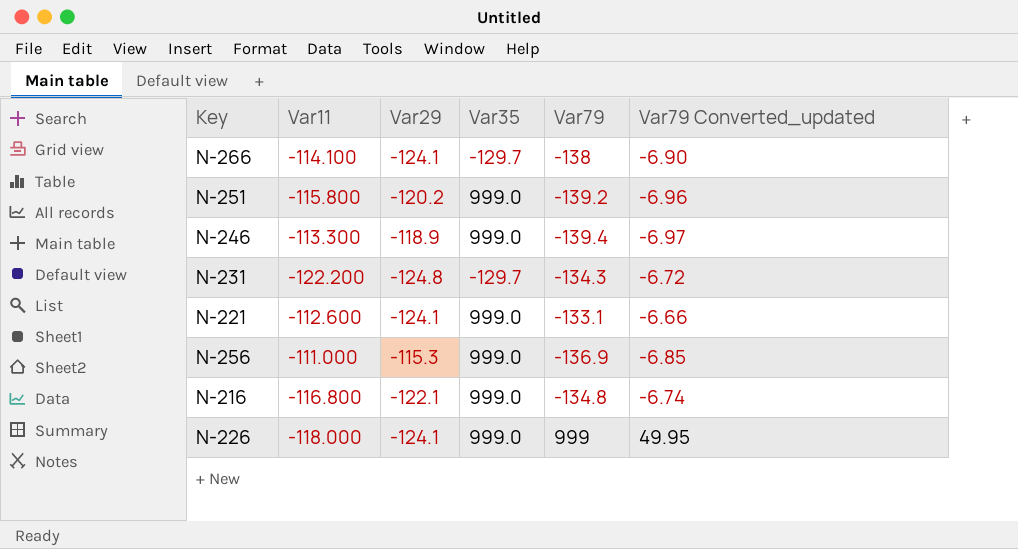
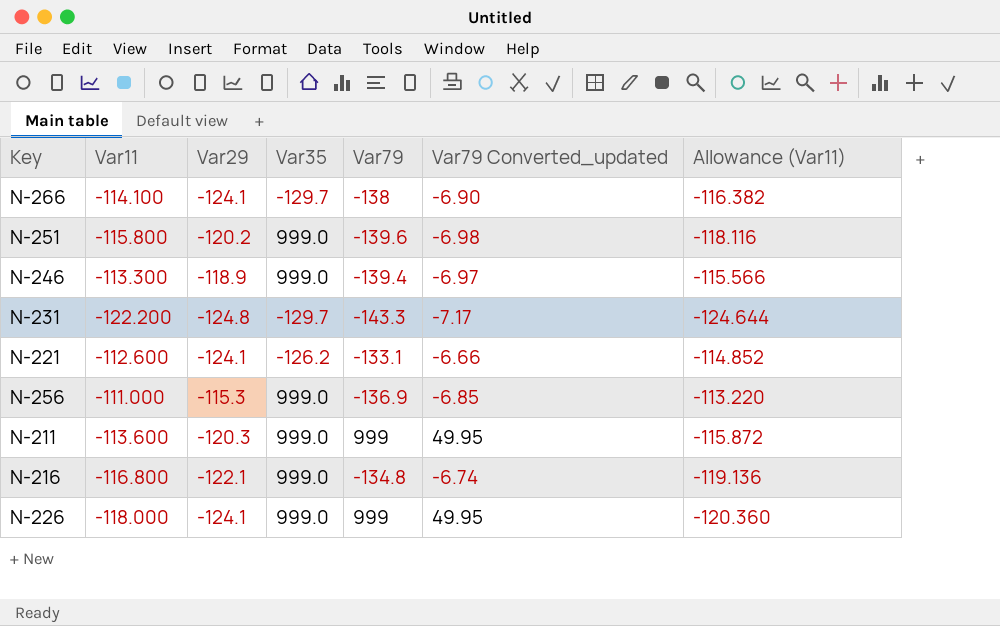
column Allowance (Var11) | formula: none -> [Var11] * 1.02
N-251 | Var79: -139.2 -> -139.6
N-251 | Var79 Converted_updated: -6.96 -> -6.98
N-231 | Var79: -134.3 -> -143.3
N-231 | Var79 Converted_updated: -6.72 -> -7.17
N-221 | Var35: 999.0 -> -126.2
row N-211: none -> -113.600 | -120.3 | 999.0 | 999 | 49.95 | -115.872

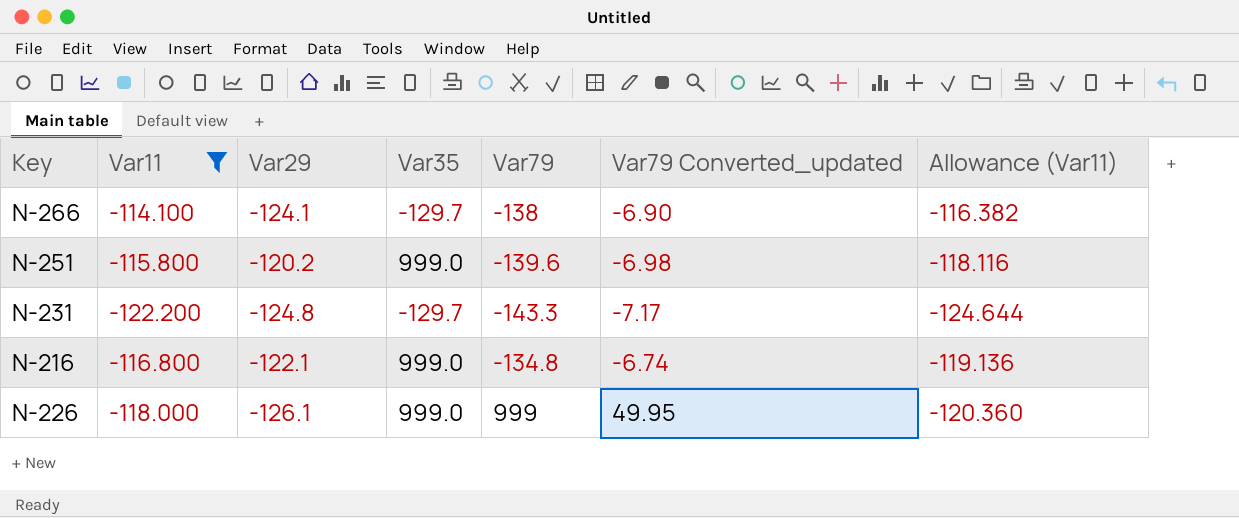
filter: none -> Var11 <= -114.100
N-226 | Var29: -124.1 -> -126.1

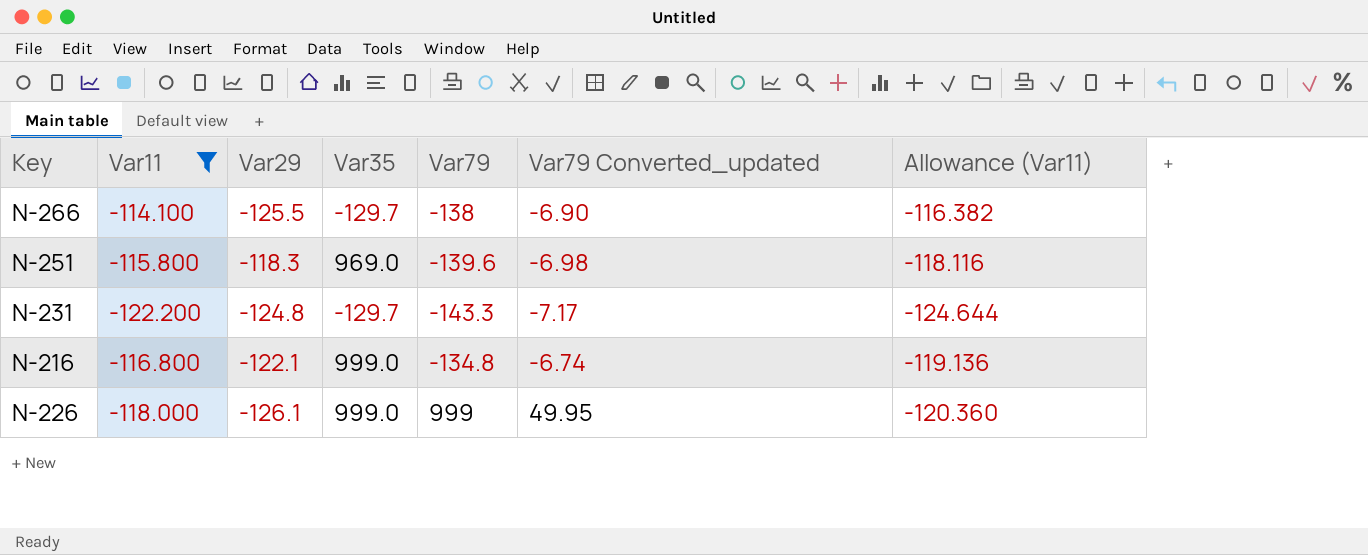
N-266 | Var29: -124.1 -> -125.5
N-251 | Var29: -120.2 -> -118.3
N-251 | Var35: 999.0 -> 969.0

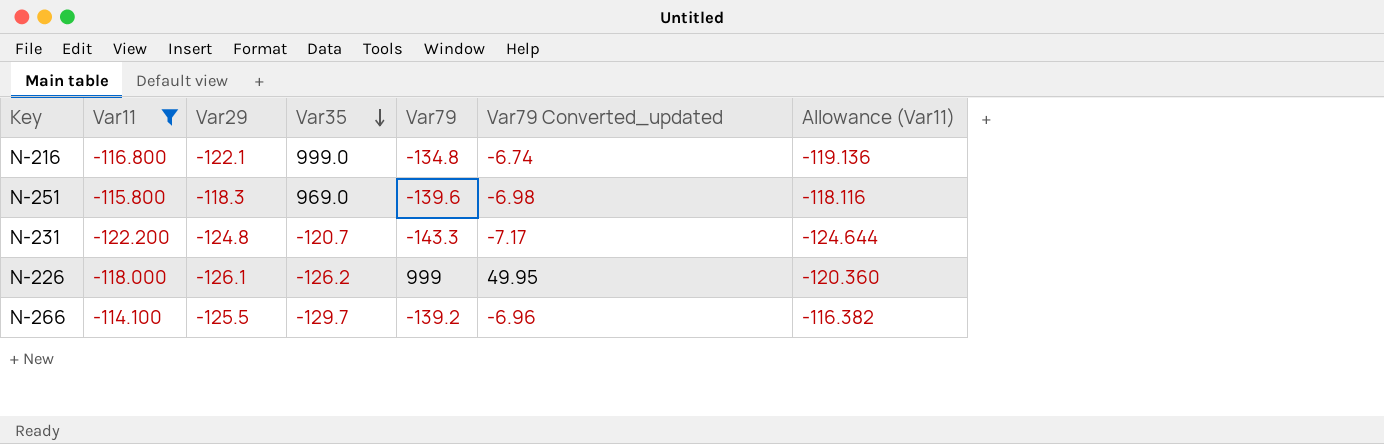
row order: none -> Var35 descending
N-231 | Var35: -129.7 -> -120.7
N-226 | Var35: 999.0 -> -126.2
N-266 | Var79: -138 -> -139.2
N-266 | Var79 Converted_updated: -6.90 -> -6.96

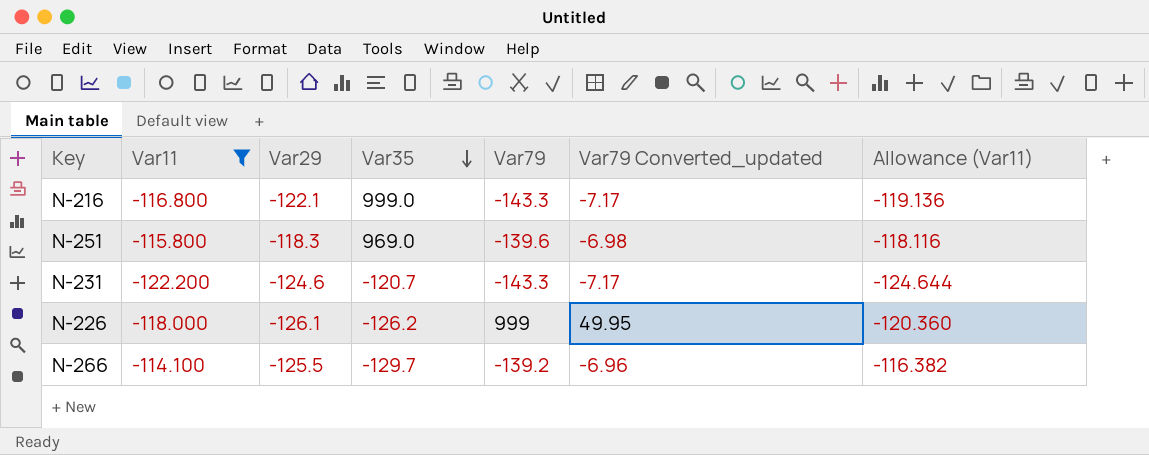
N-216 | Var79: -134.8 -> -143.3
N-216 | Var79 Converted_updated: -6.74 -> -7.17
N-231 | Var29: -124.8 -> -124.6

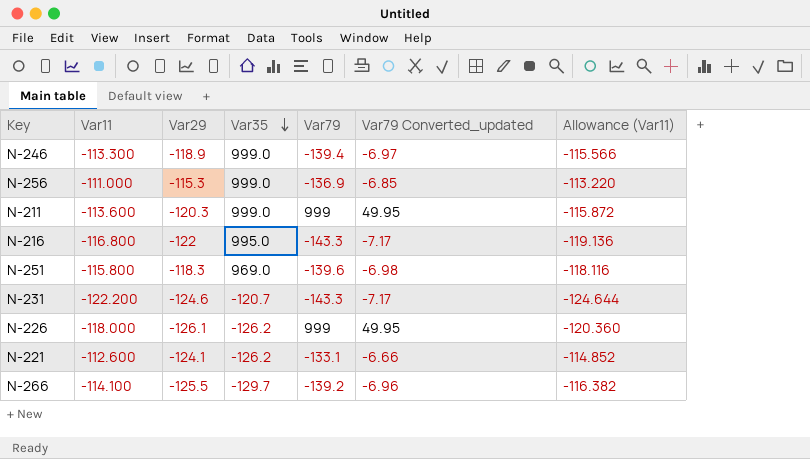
filter: Var11 <= -114.100 -> none
N-216 | Var29: -122.1 -> -122
N-216 | Var35: 999.0 -> 995.0

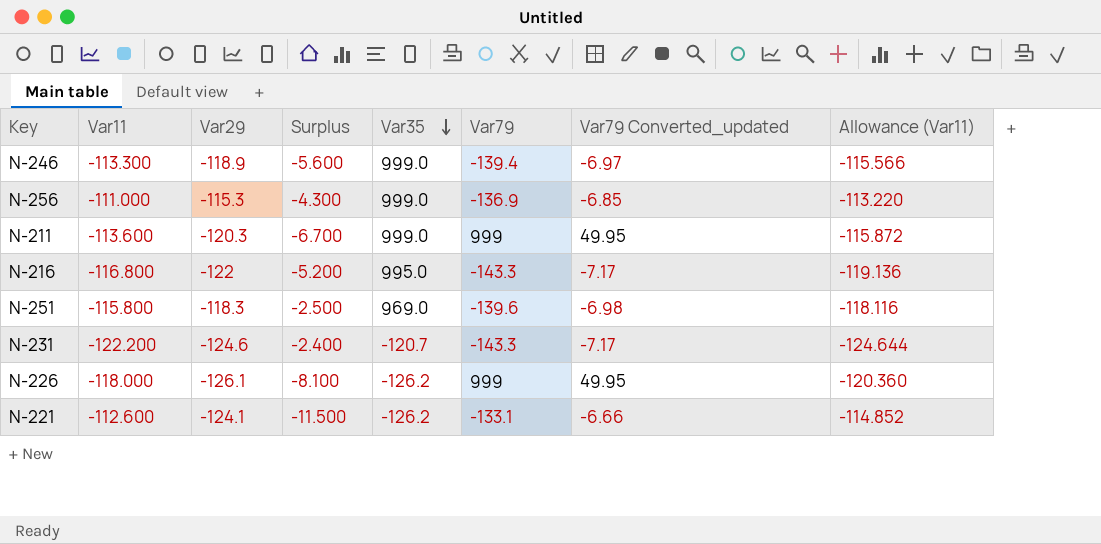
column Surplus | formula: none -> [Var29] - [Var11]
row N-266: -114.100 | -125.5 | -129.7 | -139.2 | -6.96 | -116.382 -> none

